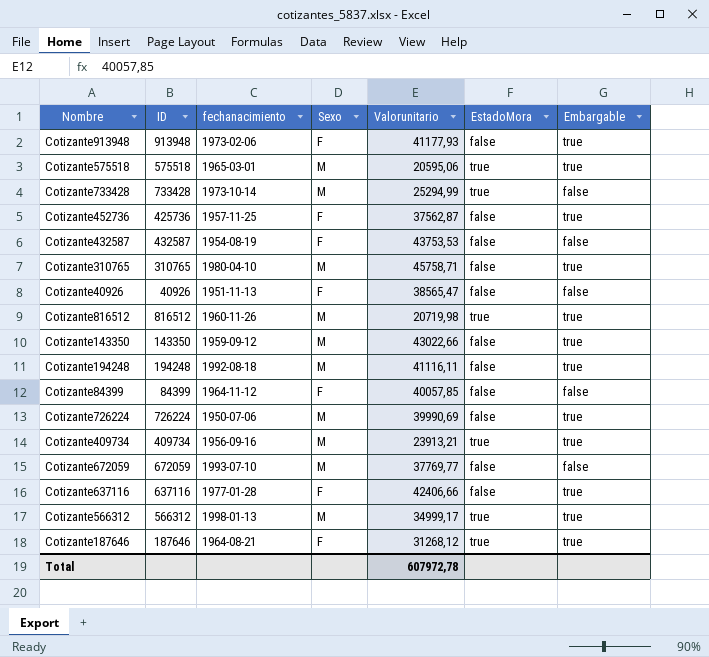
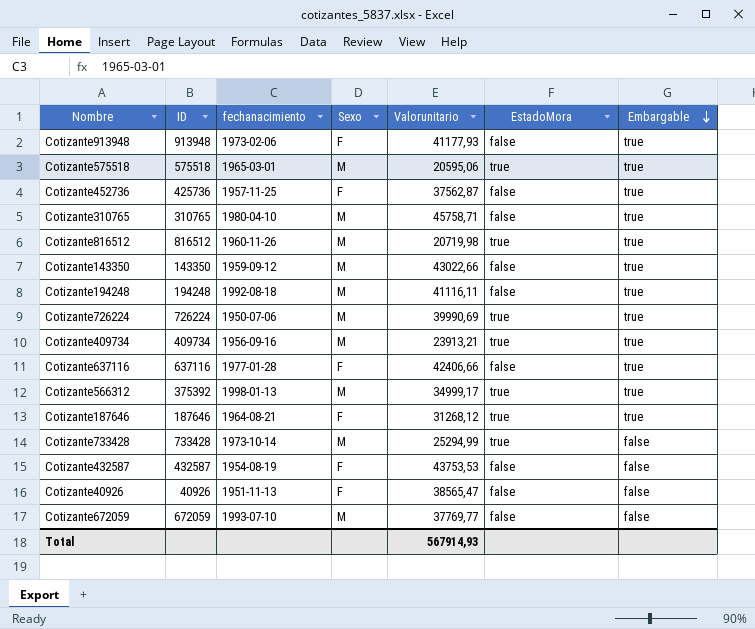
row order: none -> Embargable descending
row Cotizante84399: 84399 | 1964-11-12 | F | 40057,85 | false | false -> none
Cotizante726224 | EstadoMora: false -> true
Cotizante566312 | ID: 566312 -> 375392
Total | Valorunitario: 607972,78 -> 567914,93

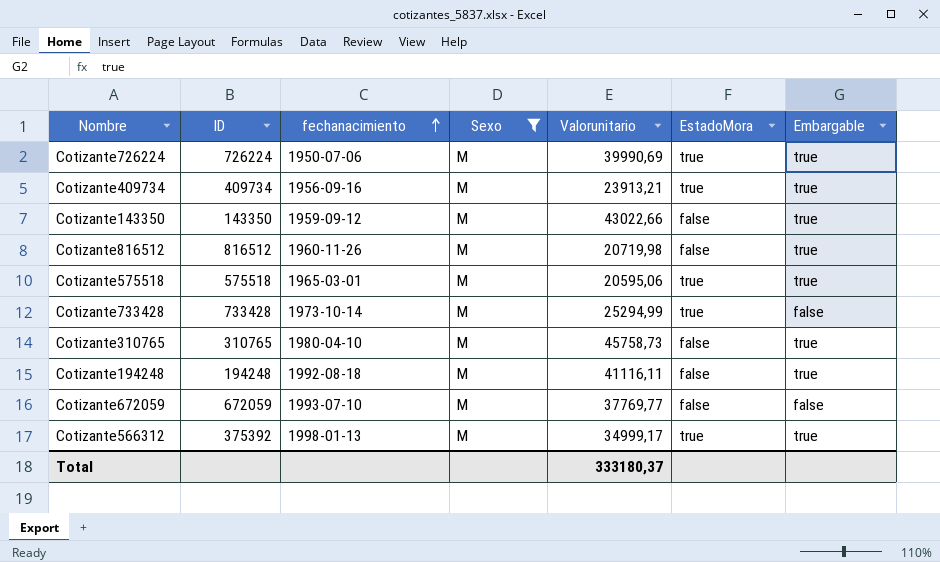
filter: none -> Sexo = M
row order: Embargable descending -> fechanacimiento ascending
Cotizante816512 | EstadoMora: true -> false
Cotizante310765 | Valorunitario: 45758,71 -> 45758,73
Total | Valorunitario: 567914,93 -> 333180,37

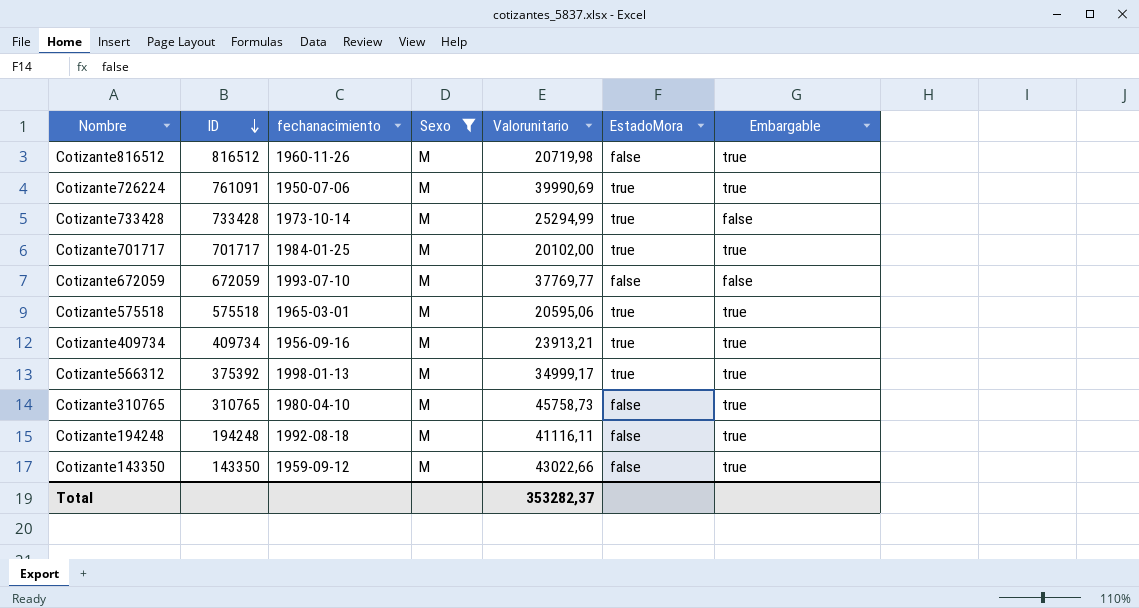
row order: fechanacimiento ascending -> ID descending
Cotizante726224 | ID: 726224 -> 761091
row Cotizante701717: none -> 701717 | 1984-01-25 | M | 20102,00 | true | true
Total | Valorunitario: 333180,37 -> 353282,37

